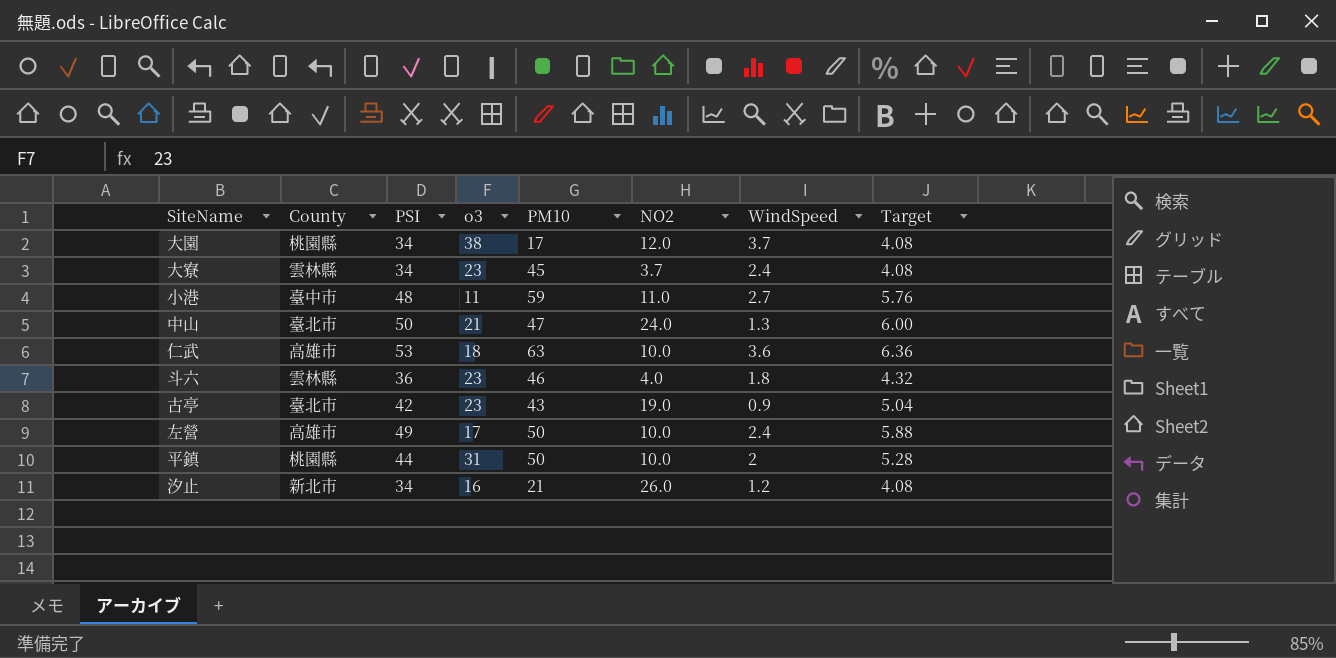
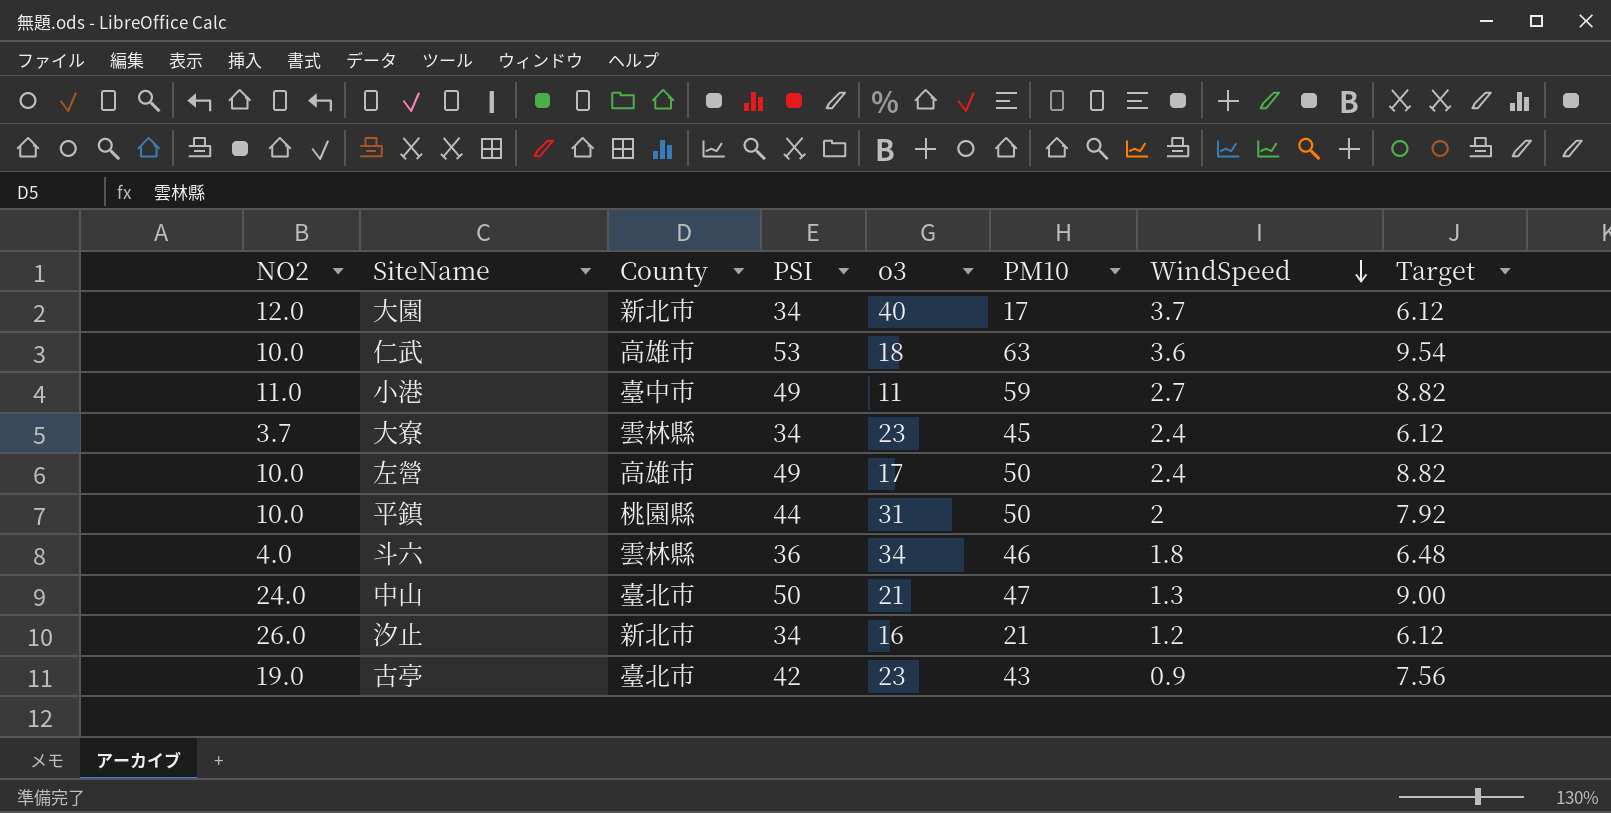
row order: none -> WindSpeed descending
column NO2 | position: 6 -> 1
column Target | formula: [PSI] * 0.12 -> [PSI] * 0.18
大園 | County: 桃園縣 -> 新北市
大園 | o3: 38 -> 40
小港 | PSI: 48 -> 49
斗六 | o3: 23 -> 34

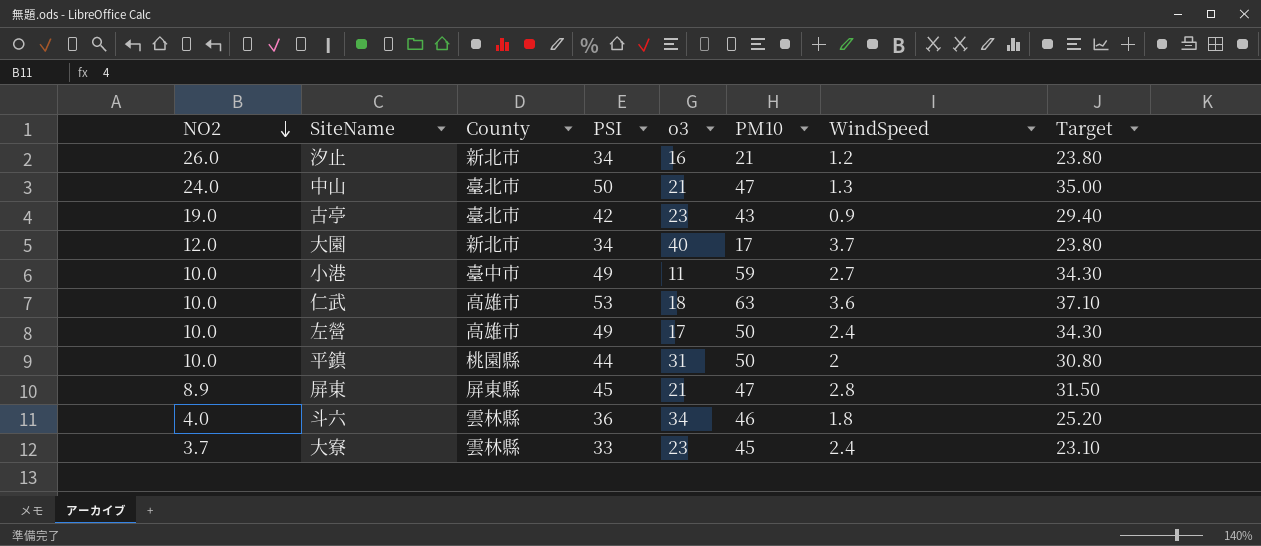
row order: WindSpeed descending -> NO2 descending
column Target | formula: [PSI] * 0.18 -> [PSI] * 0.7
小港 | NO2: 11.0 -> 10.0
row 屏東: none -> 8.9 | 屏東縣 | 45 | 21 | 47 | 2.8 | 31.50
大寮 | PSI: 34 -> 33

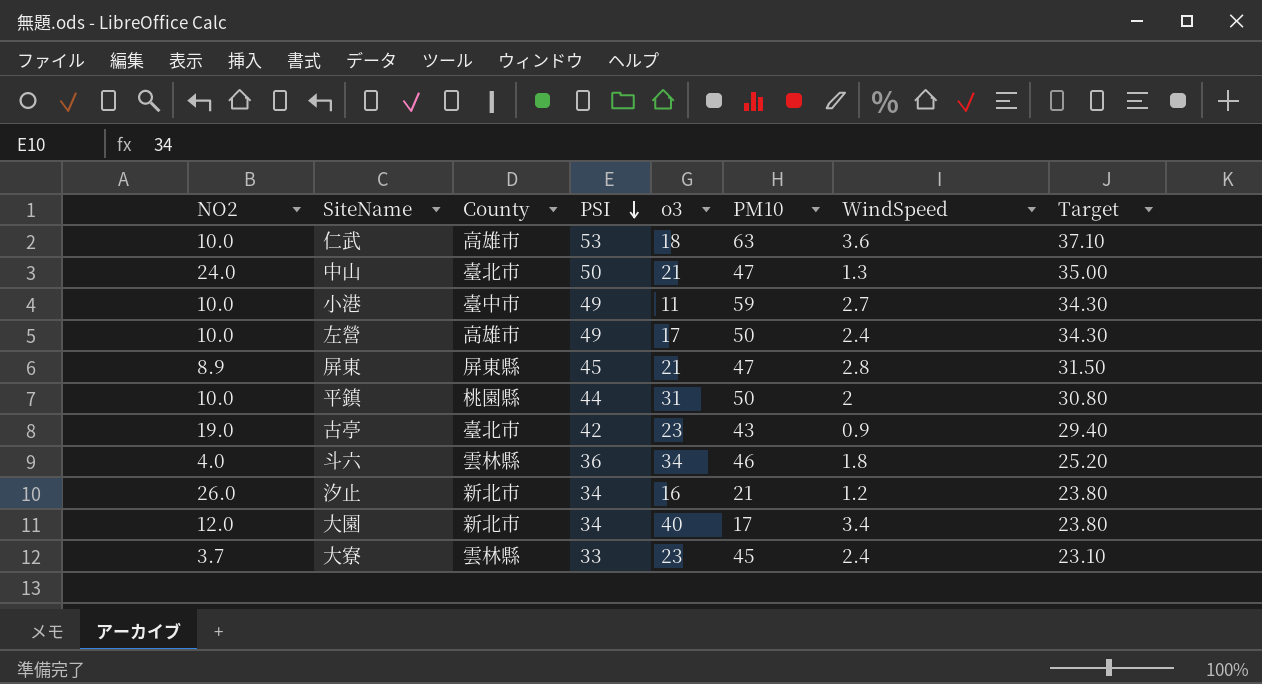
row order: NO2 descending -> PSI descending
大園 | WindSpeed: 3.7 -> 3.4

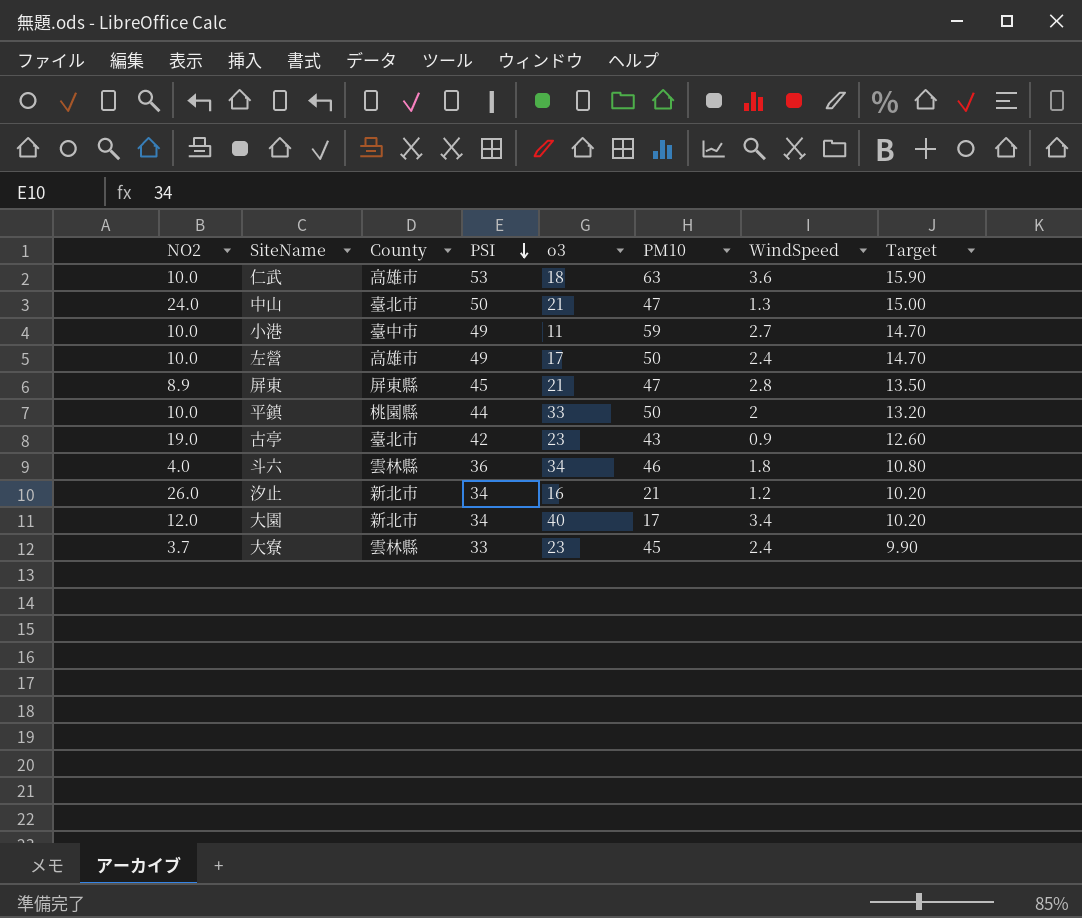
column Target | formula: [PSI] * 0.7 -> [PSI] * 0.3
平鎮 | o3: 31 -> 33

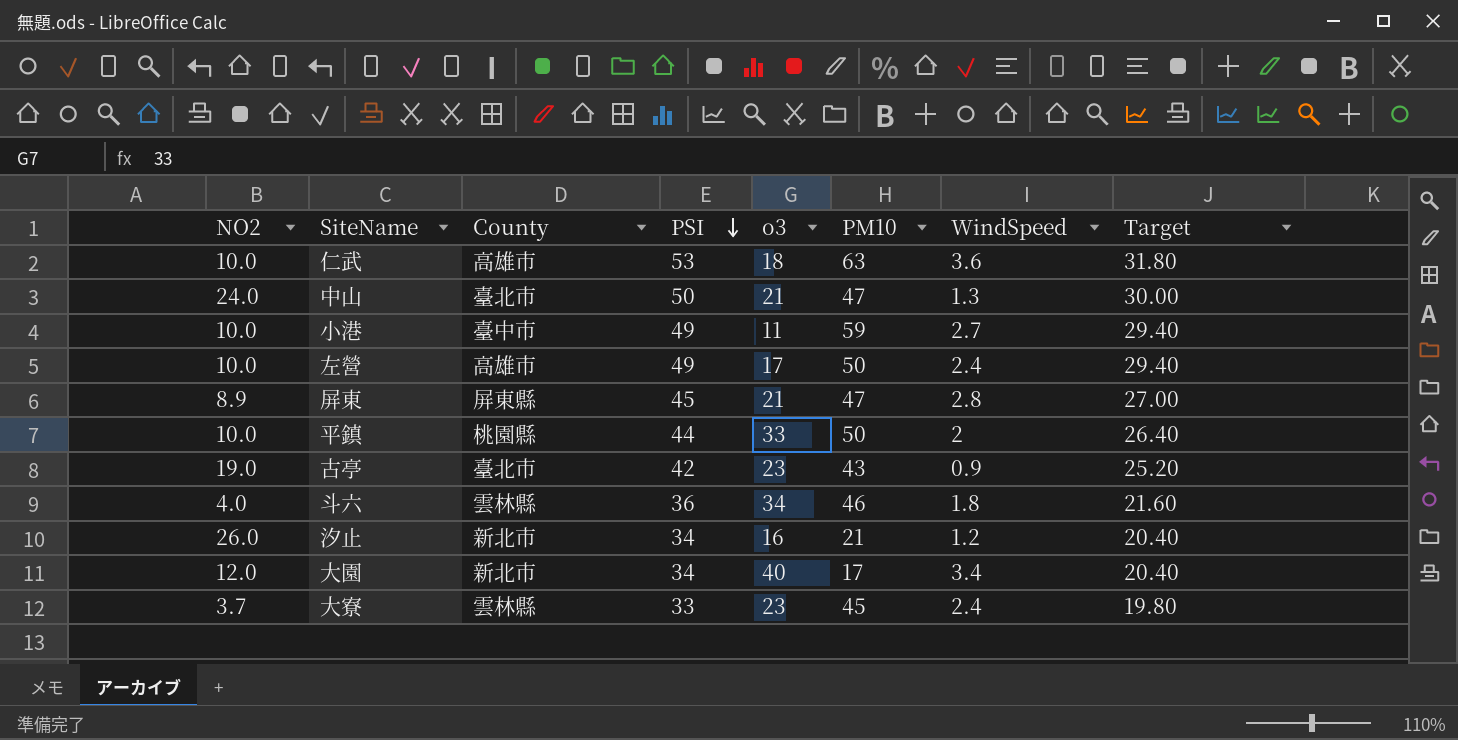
column Target | formula: [PSI] * 0.3 -> [PSI] * 0.6

